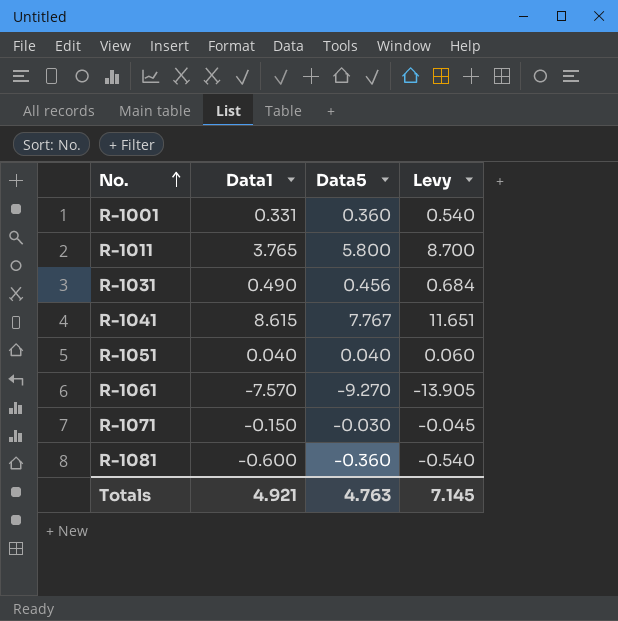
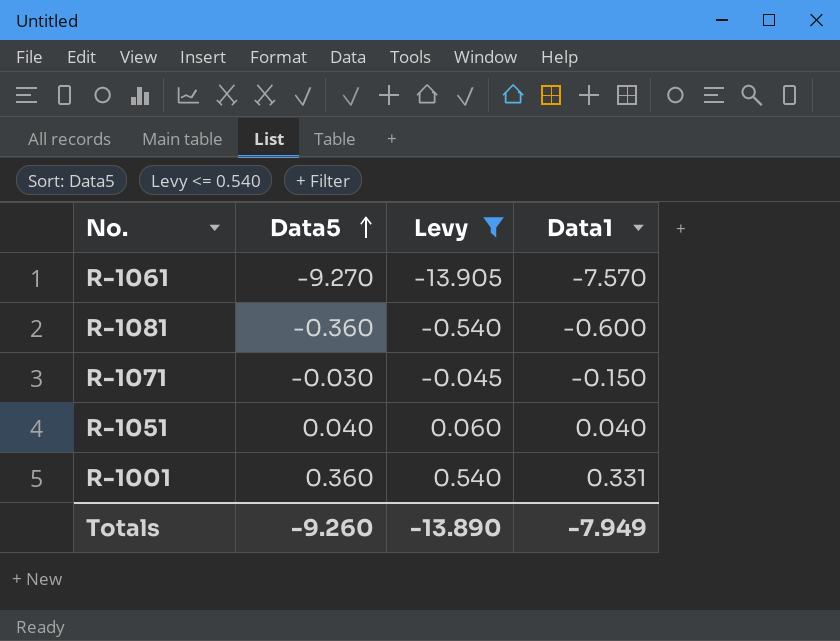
filter: none -> Levy <= 0.540
row order: No. ascending -> Data5 ascending
column Data1 | position: 2 -> 4
Totals | Data5: 4.763 -> -9.260
Totals | Levy: 7.145 -> -13.890
Totals | Data1: 4.921 -> -7.949

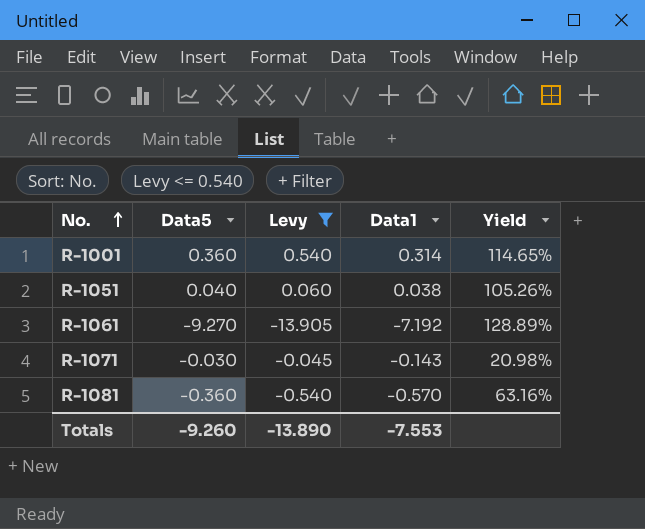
row order: Data5 ascending -> No. ascending
column Yield | formula: none -> [Data5] / [Data1]
R-1001 | Data1: 0.331 -> 0.314
R-1051 | Data1: 0.040 -> 0.038
R-1061 | Data1: -7.570 -> -7.192
R-1071 | Data1: -0.150 -> -0.143
R-1081 | Data1: -0.600 -> -0.570
Totals | Data1: -7.949 -> -7.553

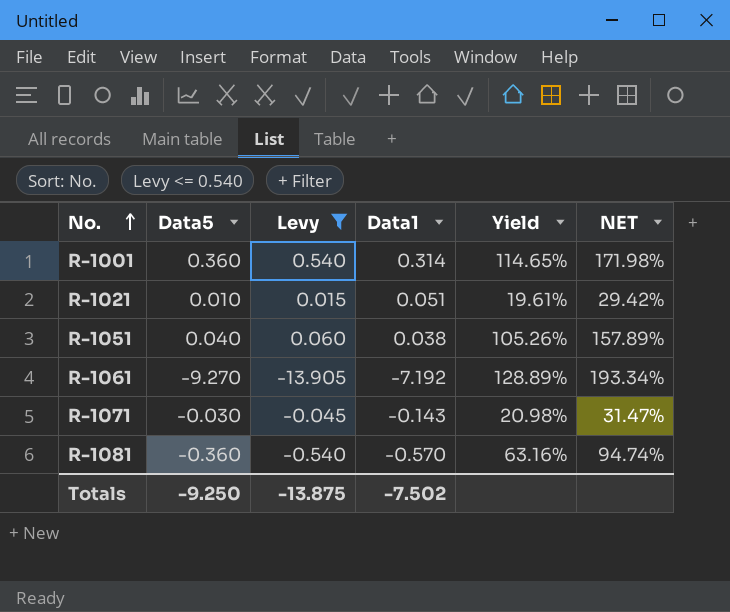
column NET | formula: none -> [Yield] * 1.5
row R-1021: none -> 0.010 | 0.015 | 0.051 | 19.61% | 29.42%
Totals | Data5: -9.260 -> -9.250
Totals | Levy: -13.890 -> -13.875
Totals | Data1: -7.553 -> -7.502

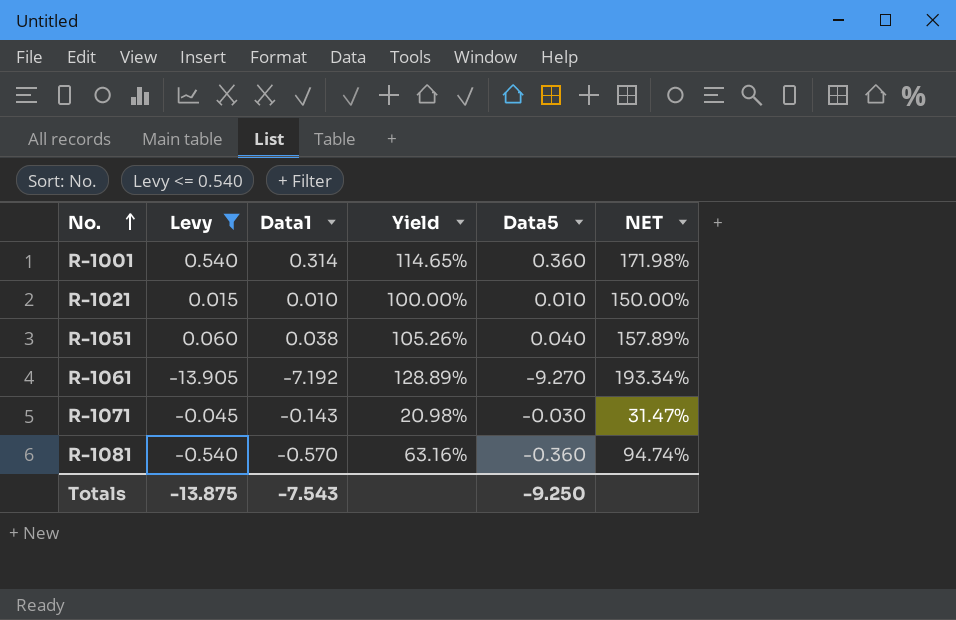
column Data5 | position: 2 -> 5
R-1021 | Data1: 0.051 -> 0.010
R-1021 | Yield: 19.61% -> 100.00%
R-1021 | NET: 29.42% -> 150.00%
Totals | Data1: -7.502 -> -7.543

